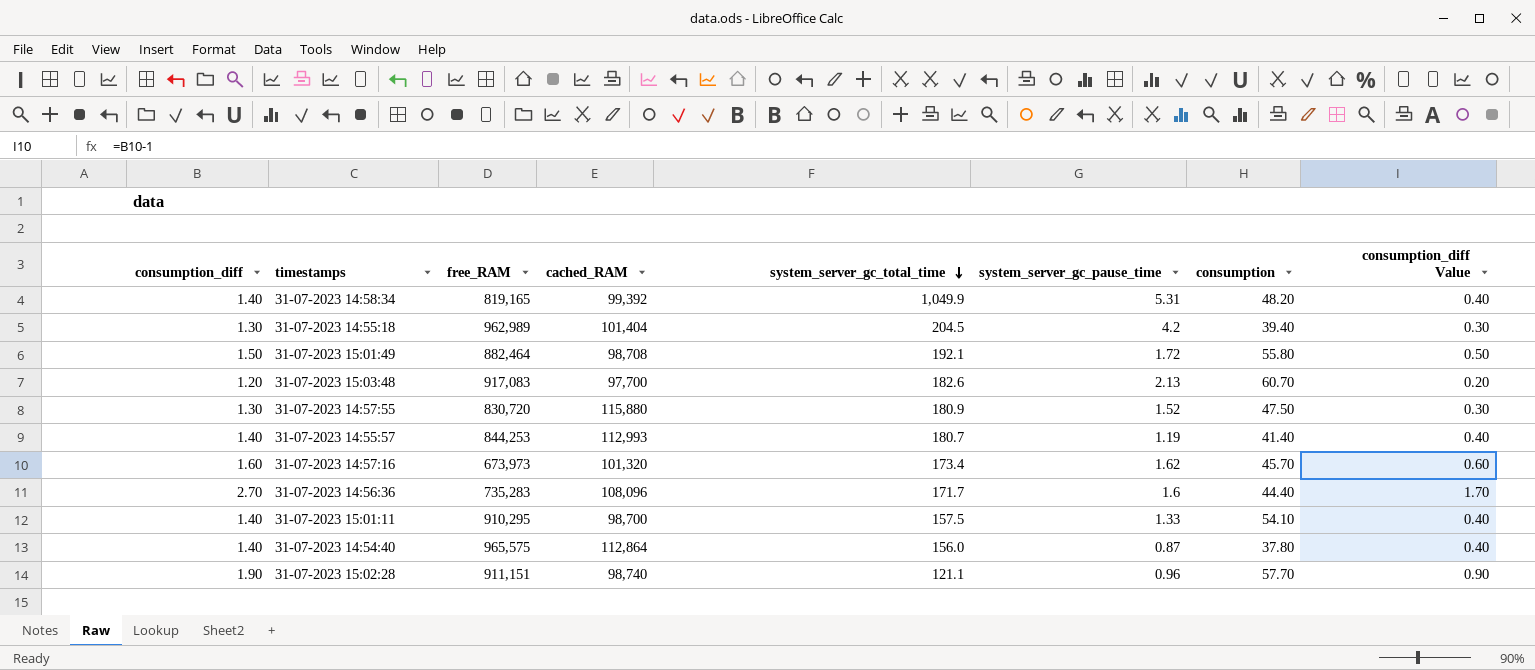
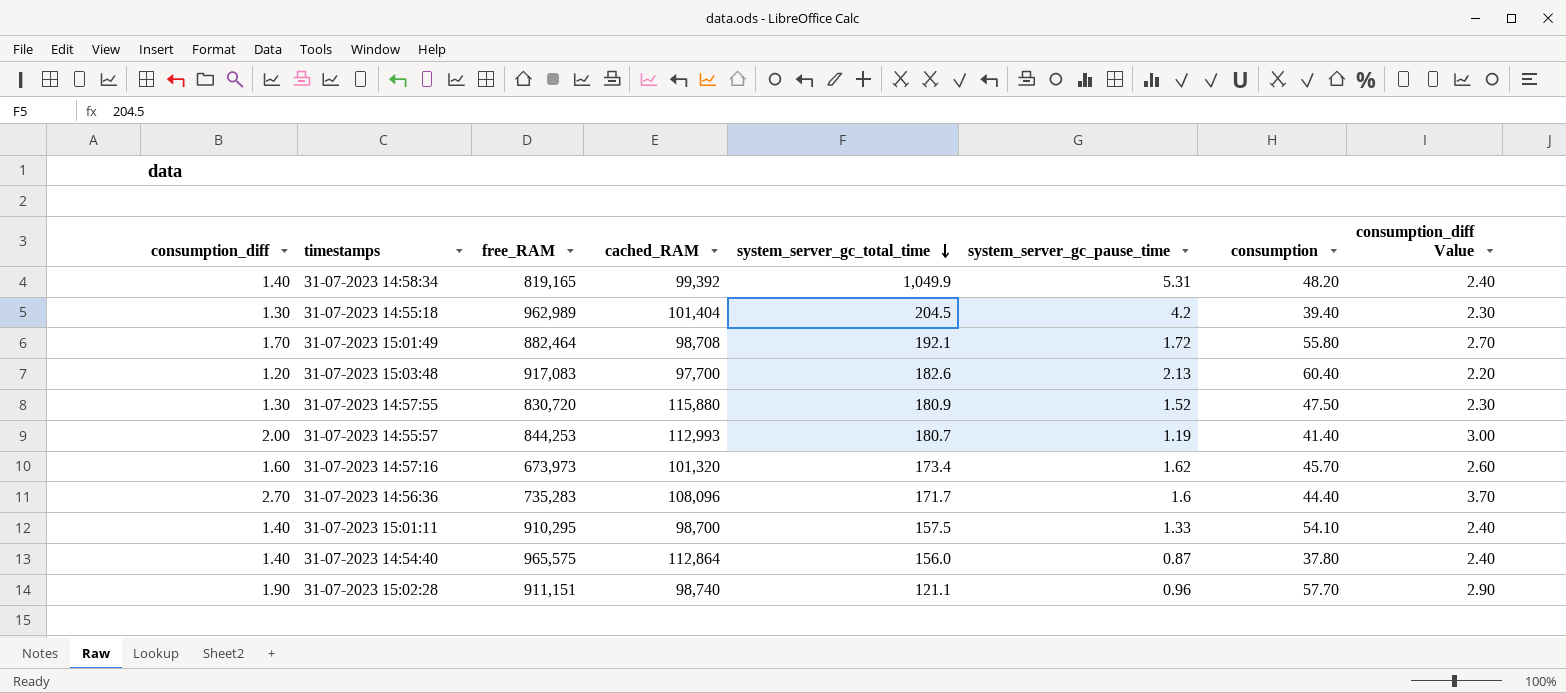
column consumption_diff Value | formula: [consumption_diff] - 1 -> [consumption_diff] + 1
31-07-2023 15:01:49 | consumption_diff: 1.50 -> 1.70
31-07-2023 15:03:48 | consumption: 60.70 -> 60.40
31-07-2023 14:55:57 | consumption_diff: 1.40 -> 2.00

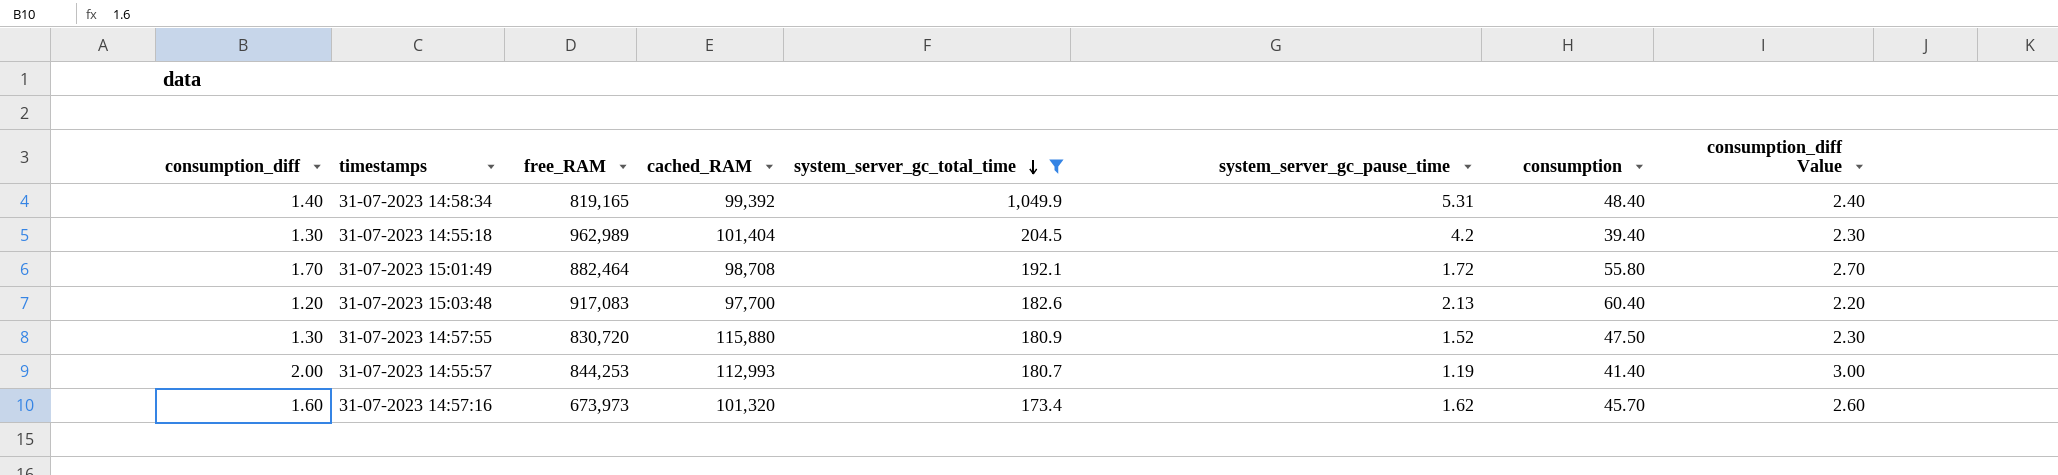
filter: none -> system_server_gc_total_time >= 173.4
31-07-2023 14:58:34 | consumption: 48.20 -> 48.40

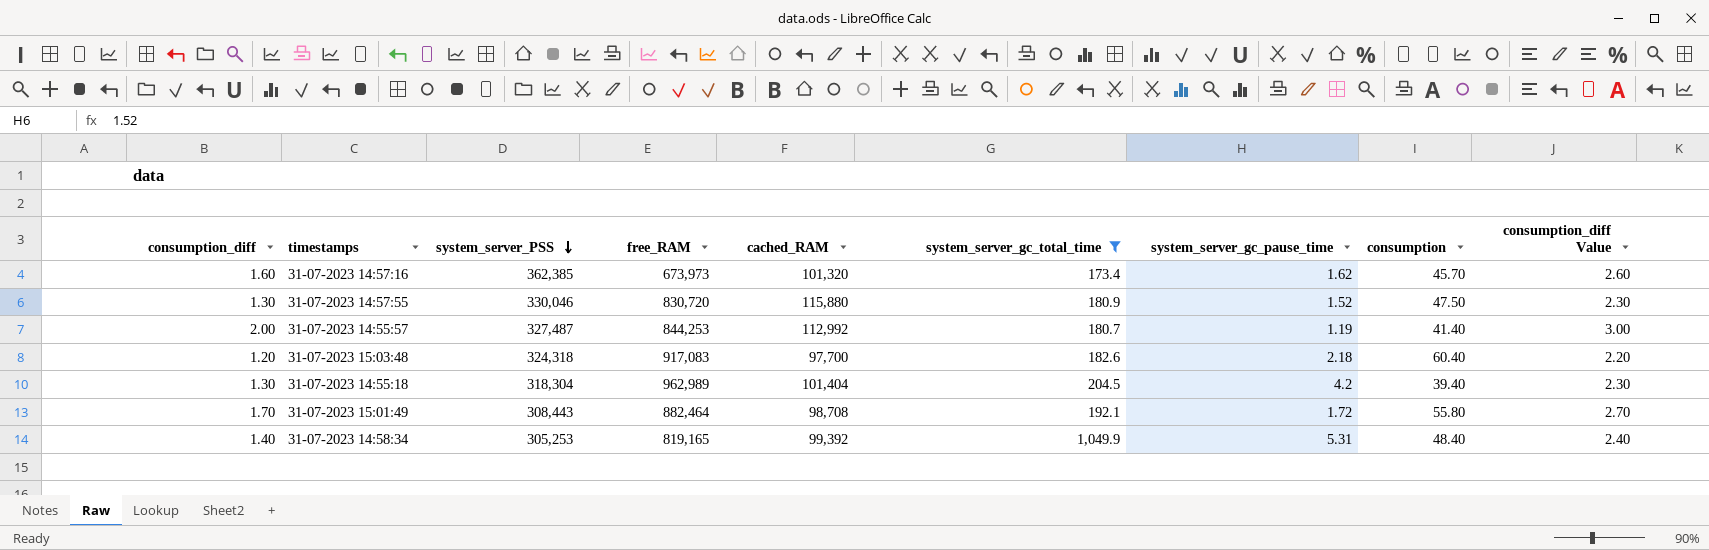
row order: system_server_gc_total_time descending -> system_server_PSS descending
column system_server_PSS | position: none -> 3
31-07-2023 14:55:57 | cached_RAM: 112,993 -> 112,992
31-07-2023 15:03:48 | system_server_gc_pause_time: 2.13 -> 2.18

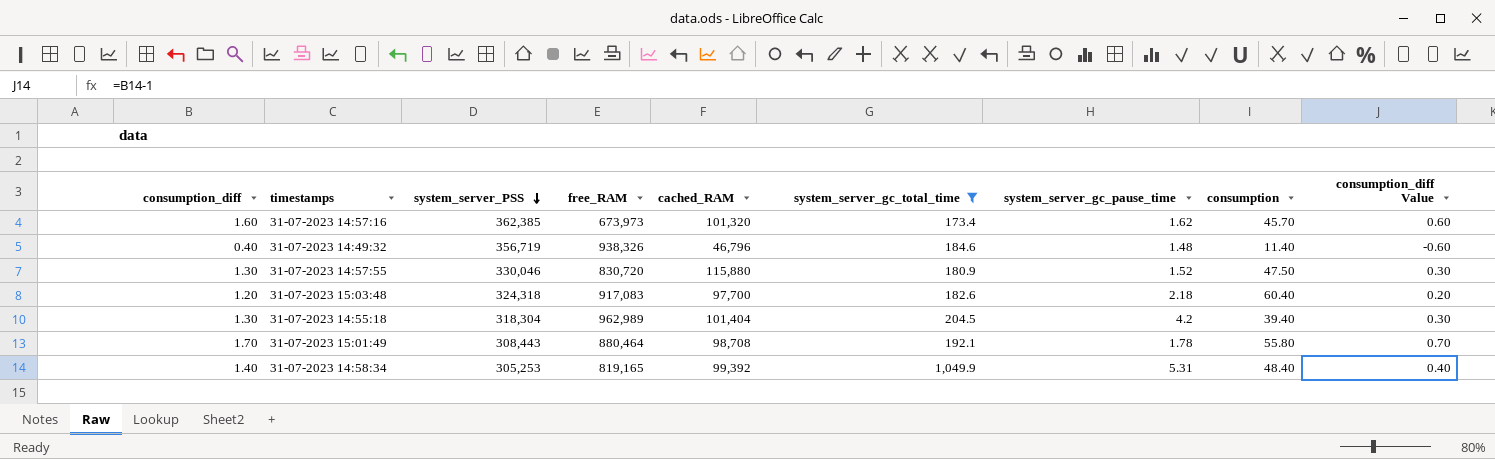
column consumption_diff Value | formula: [consumption_diff] + 1 -> [consumption_diff] - 1
row 31-07-2023 14:55:57: 2.00 | 327,487 | 844,253 | 112,992 | 180.7 | 1.19 | 41.40 | 3.00 -> none
row 31-07-2023 14:49:32: none -> 0.40 | 356,719 | 938,326 | 46,796 | 184.6 | 1.48 | 11.40 | -0.60
31-07-2023 15:01:49 | free_RAM: 882,464 -> 880,464
31-07-2023 15:01:49 | system_server_gc_pause_time: 1.72 -> 1.78

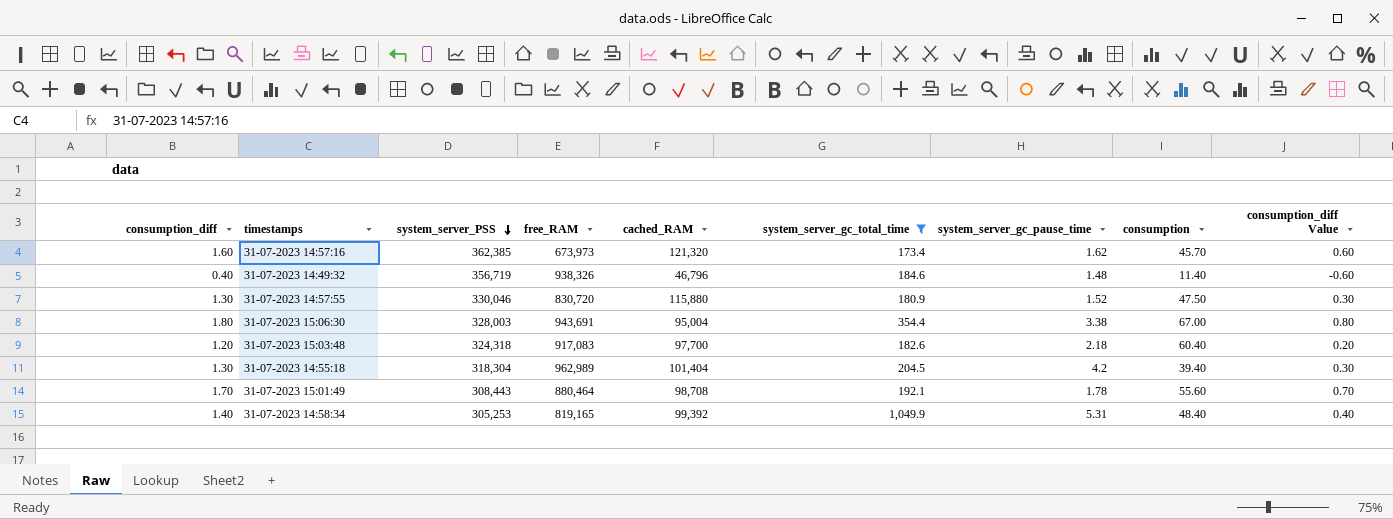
31-07-2023 14:57:16 | cached_RAM: 101,320 -> 121,320
row 31-07-2023 15:06:30: none -> 1.80 | 328,003 | 943,691 | 95,004 | 354.4 | 3.38 | 67.00 | 0.80
31-07-2023 15:01:49 | consumption: 55.80 -> 55.60

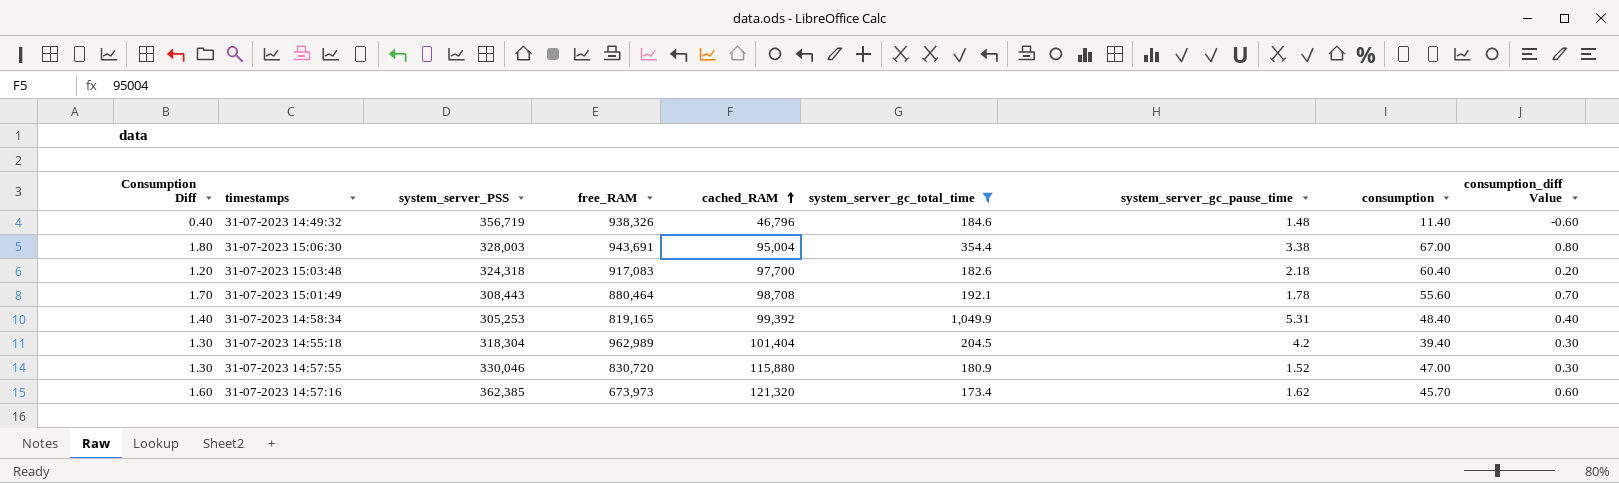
row order: system_server_PSS descending -> cached_RAM ascending
column name: consumption_diff -> Consumption Diff
31-07-2023 14:57:55 | consumption: 47.50 -> 47.00

